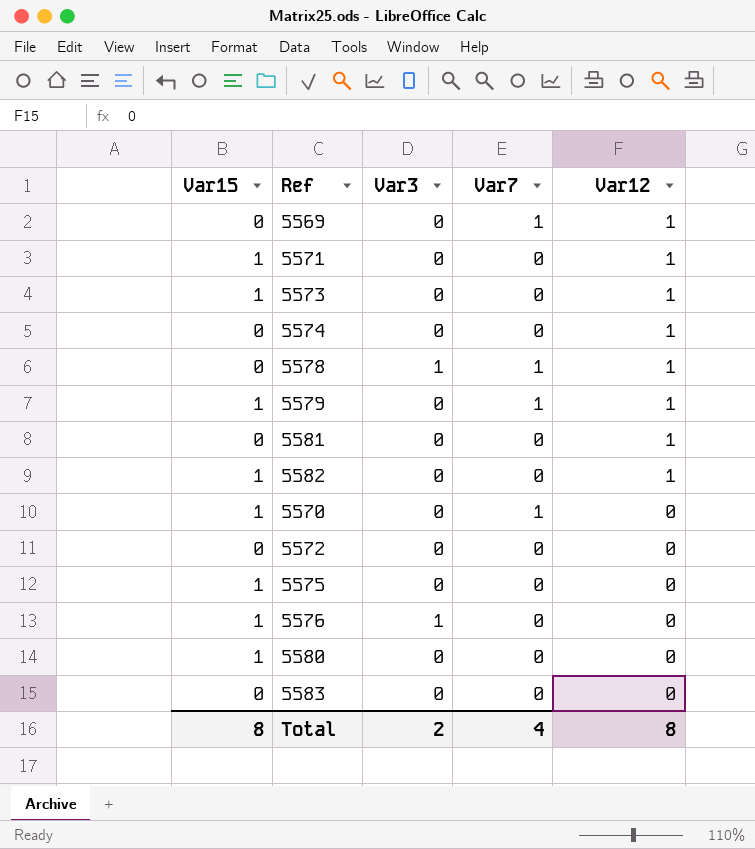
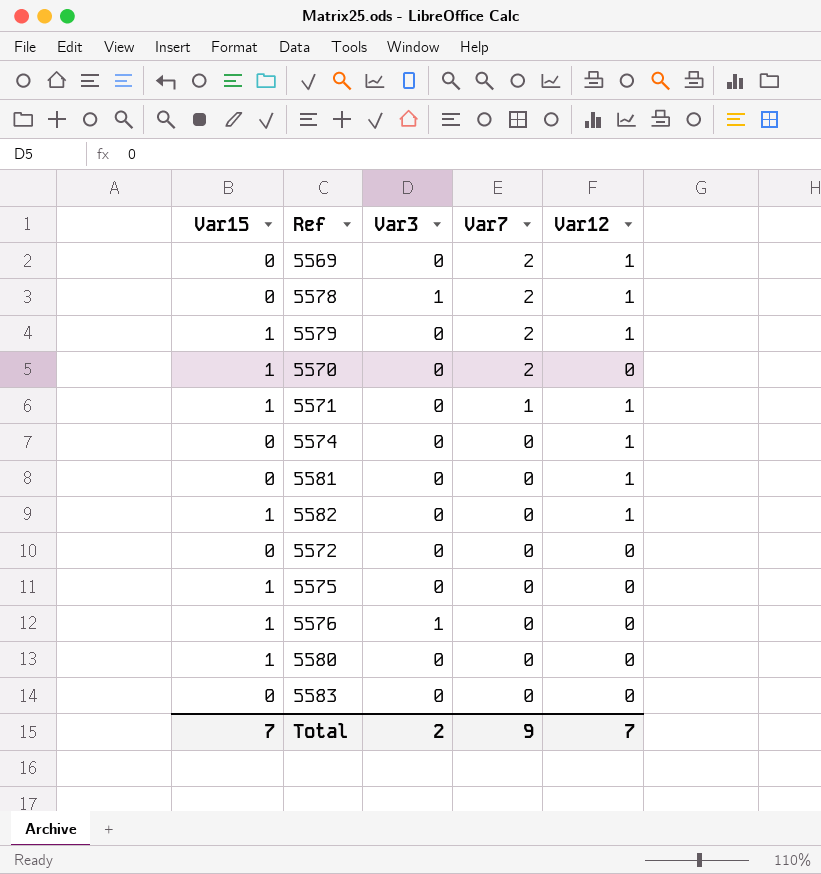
row order: Var12 descending -> Var7 descending
row 5573: 1 | 0 | 0 | 1 -> none
5569 | Var7: 1 -> 2
5578 | Var7: 1 -> 2
5579 | Var7: 1 -> 2
5570 | Var7: 1 -> 2
5571 | Var7: 0 -> 1
Total | Var15: 8 -> 7
Total | Var7: 4 -> 9
Total | Var12: 8 -> 7

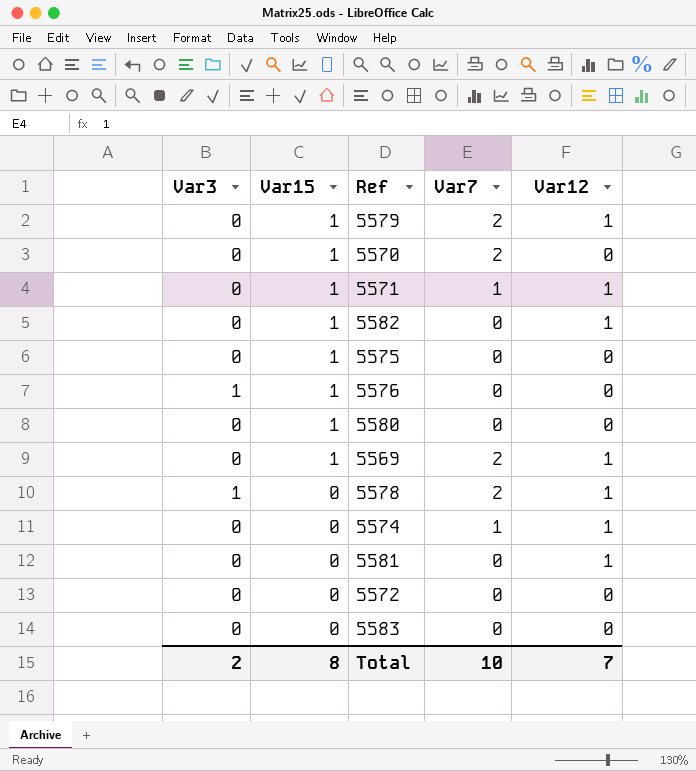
row order: Var7 descending -> Var15 descending
column Var3 | position: 3 -> 1
5569 | Var15: 0 -> 1
5574 | Var7: 0 -> 1
Total | Var15: 7 -> 8
Total | Var7: 9 -> 10

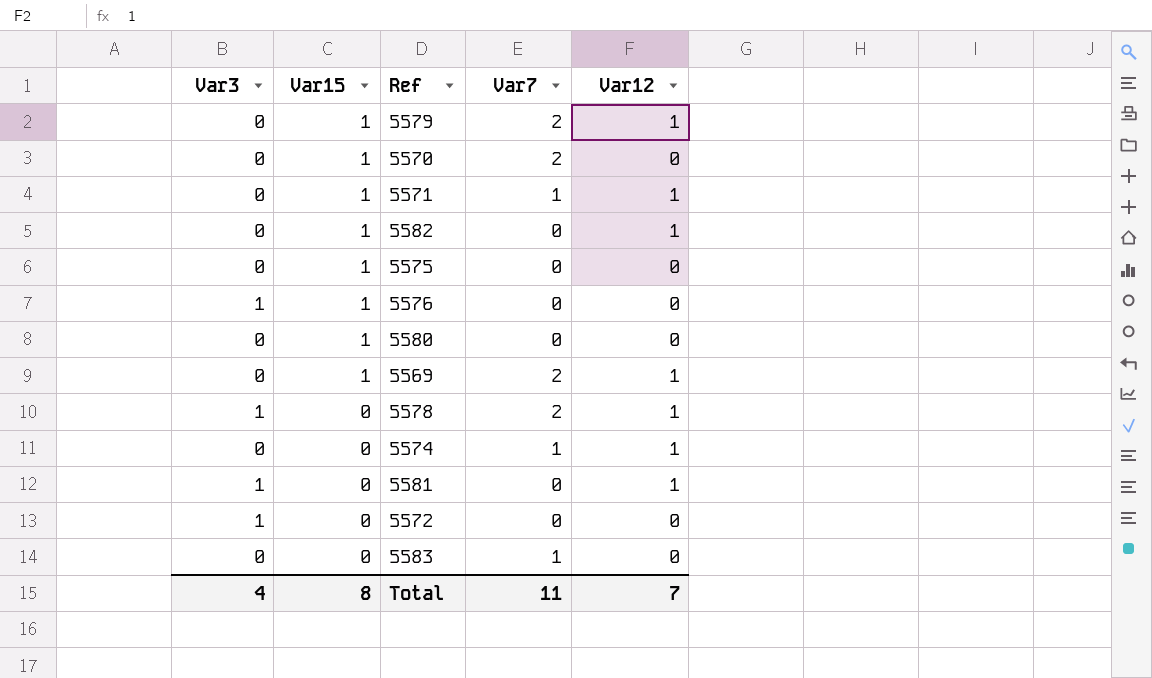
5581 | Var3: 0 -> 1
5572 | Var3: 0 -> 1
5583 | Var7: 0 -> 1
Total | Var3: 2 -> 4
Total | Var7: 10 -> 11

